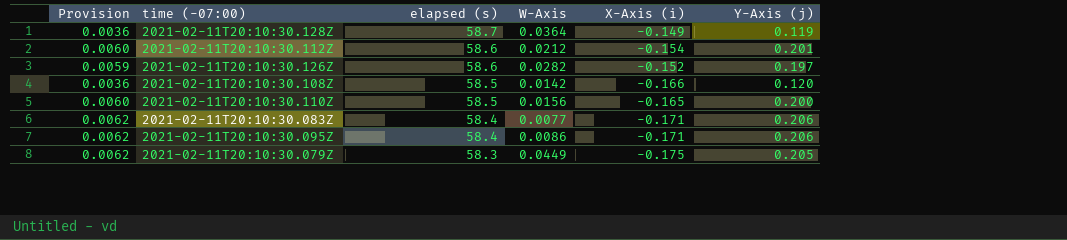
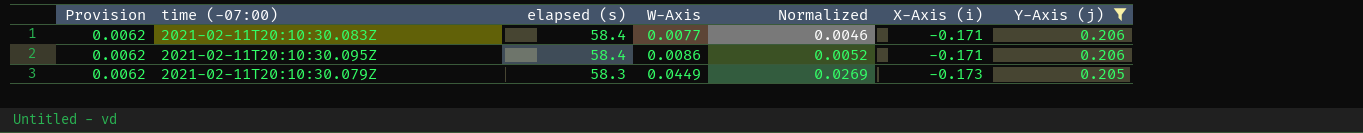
filter: none -> Y-Axis (j) >= 0.205
column Normalized | formula: none -> [W-Axis] * 0.6
2021-02-11T20:10:30.079Z | X-Axis (i): -0.175 -> -0.173

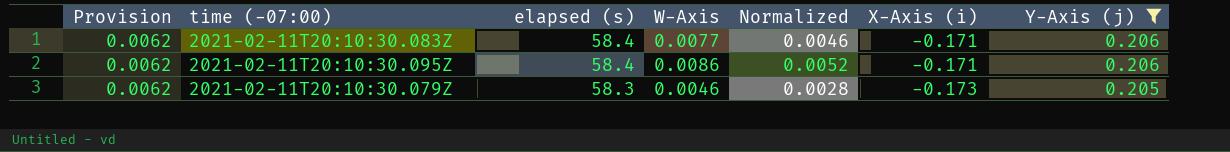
2021-02-11T20:10:30.079Z | W-Axis: 0.0449 -> 0.0046
2021-02-11T20:10:30.079Z | Normalized: 0.0269 -> 0.0028

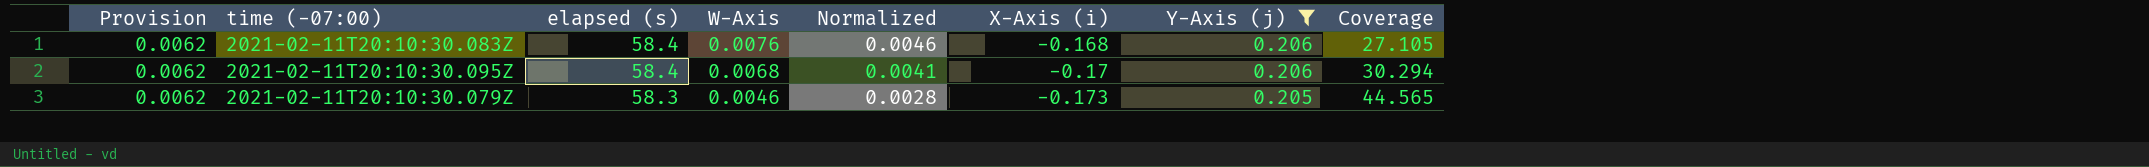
column Coverage | formula: none -> [Y-Axis (j)] / [W-Axis]
2021-02-11T20:10:30.083Z | W-Axis: 0.0077 -> 0.0076
2021-02-11T20:10:30.083Z | X-Axis (i): -0.171 -> -0.168
2021-02-11T20:10:30.095Z | W-Axis: 0.0086 -> 0.0068
2021-02-11T20:10:30.095Z | Normalized: 0.0052 -> 0.0041
2021-02-11T20:10:30.095Z | X-Axis (i): -0.171 -> -0.17

